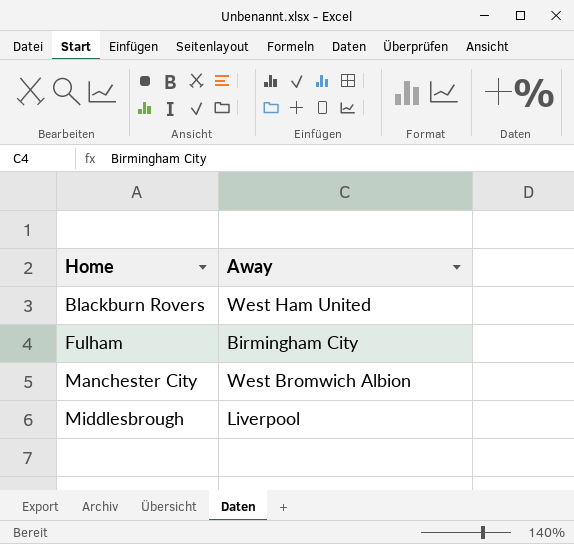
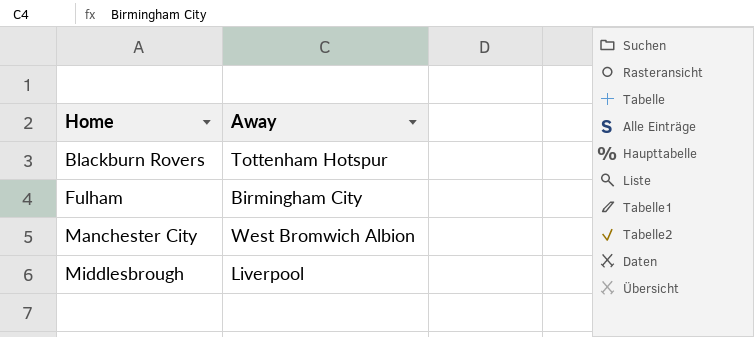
Blackburn Rovers | Away: West Ham United -> Tottenham Hotspur

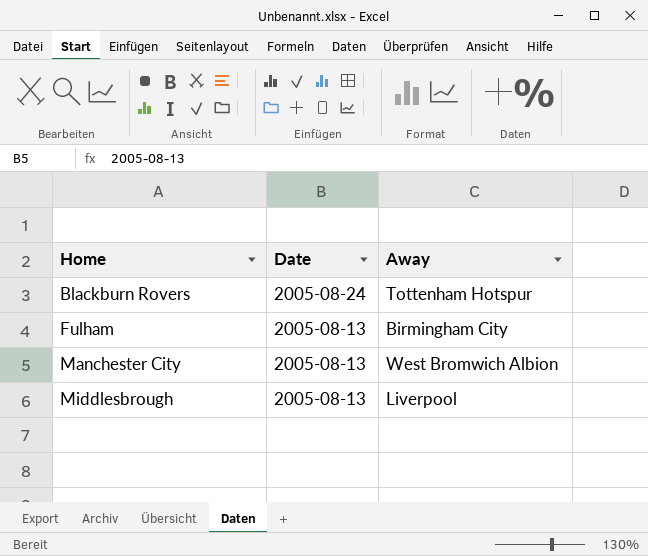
column Date | position: none -> 2

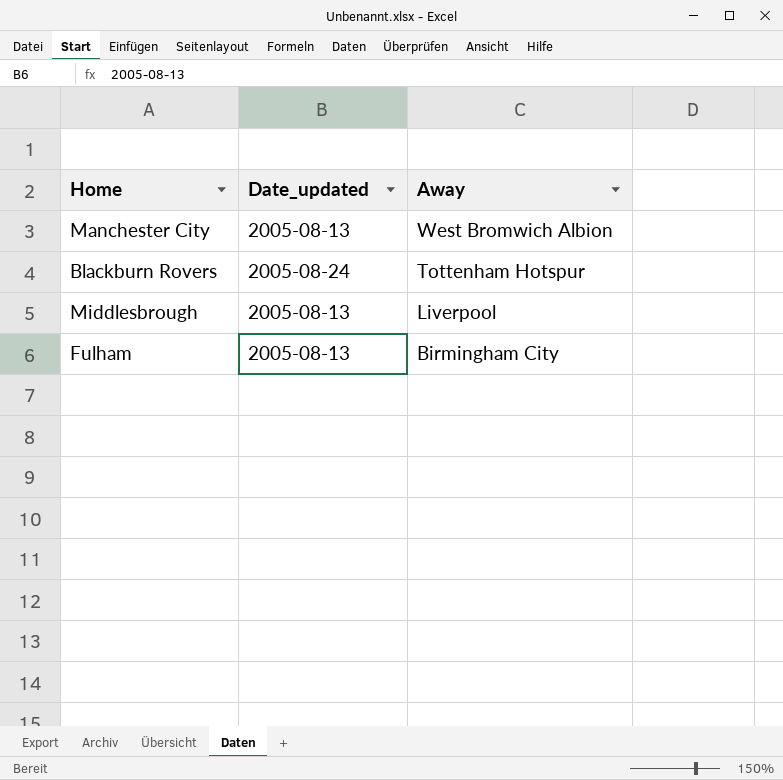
row order: Home ascending -> Away descending
column name: Date -> Date_updated

